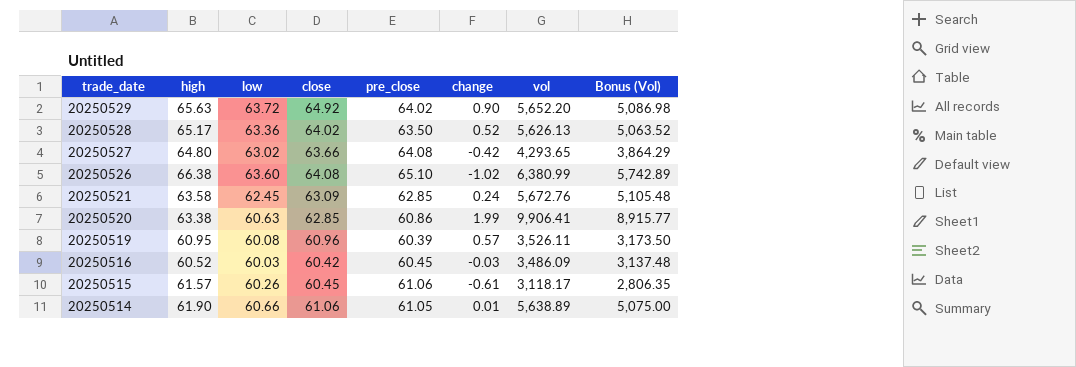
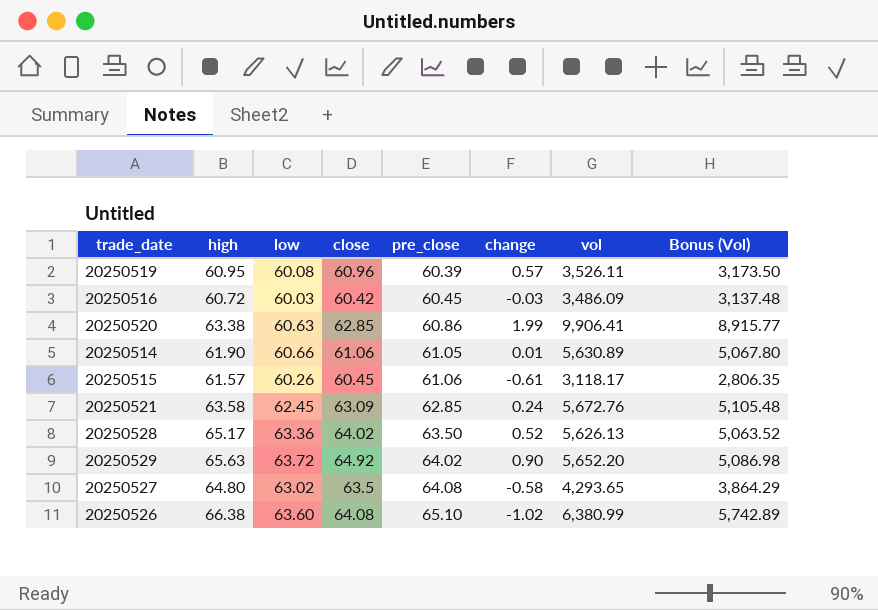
row order: trade_date descending -> pre_close ascending
20250516 | high: 60.52 -> 60.72
20250514 | vol: 5,638.89 -> 5,630.89
20250514 | Bonus (Vol): 5,075.00 -> 5,067.80
20250527 | close: 63.66 -> 63.5
20250527 | change: -0.42 -> -0.58

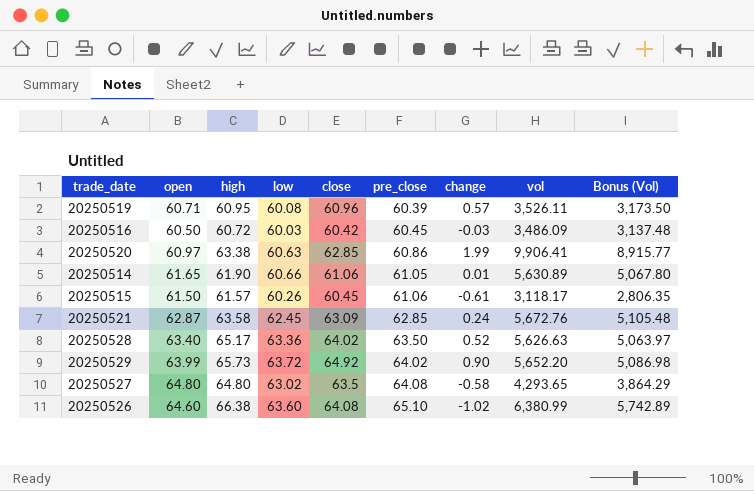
column open | position: none -> 2
20250528 | vol: 5,626.13 -> 5,626.63
20250528 | Bonus (Vol): 5,063.52 -> 5,063.97
20250529 | high: 65.63 -> 65.73

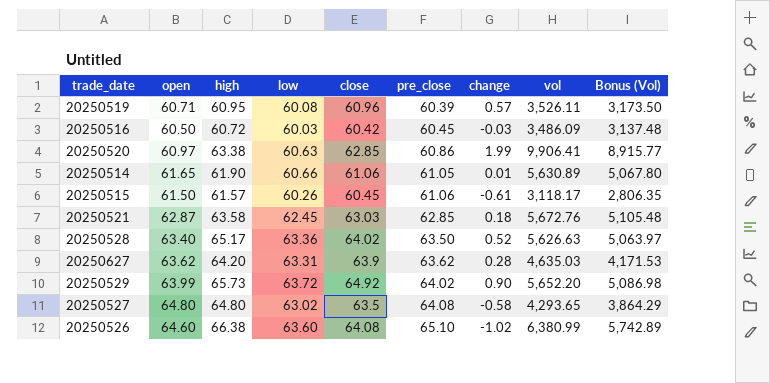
20250521 | close: 63.09 -> 63.03
20250521 | change: 0.24 -> 0.18
row 20250627: none -> 63.62 | 64.20 | 63.31 | 63.9 | 63.62 | 0.28 | 4,635.03 | 4,171.53

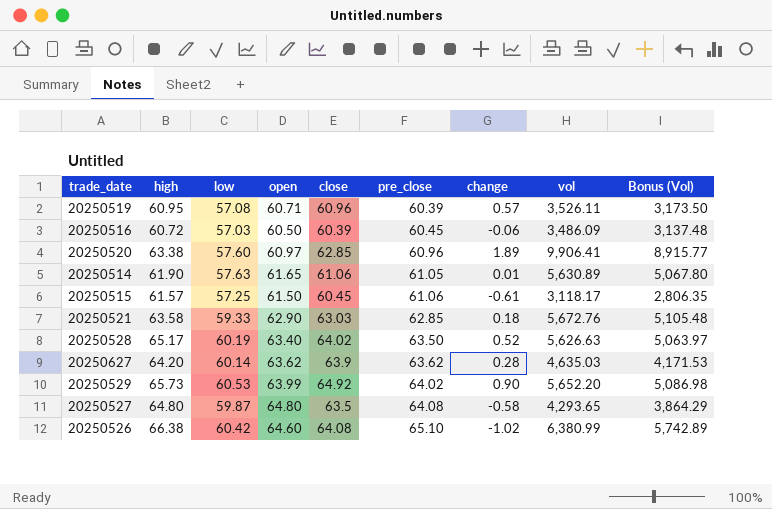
column open | position: 2 -> 4
20250519 | low: 60.08 -> 57.08
20250516 | low: 60.03 -> 57.03
20250516 | close: 60.42 -> 60.39
20250516 | change: -0.03 -> -0.06
20250520 | low: 60.63 -> 57.60
20250520 | pre_close: 60.86 -> 60.96
20250520 | change: 1.99 -> 1.89
20250514 | low: 60.66 -> 57.63
20250515 | low: 60.26 -> 57.25
20250521 | low: 62.45 -> 59.33
20250521 | open: 62.87 -> 62.90
20250528 | low: 63.36 -> 60.19
20250627 | low: 63.31 -> 60.14
20250529 | low: 63.72 -> 60.53
20250527 | low: 63.02 -> 59.87
20250526 | low: 63.60 -> 60.42

